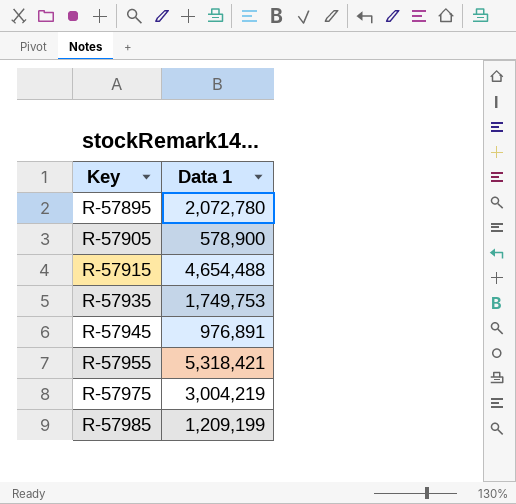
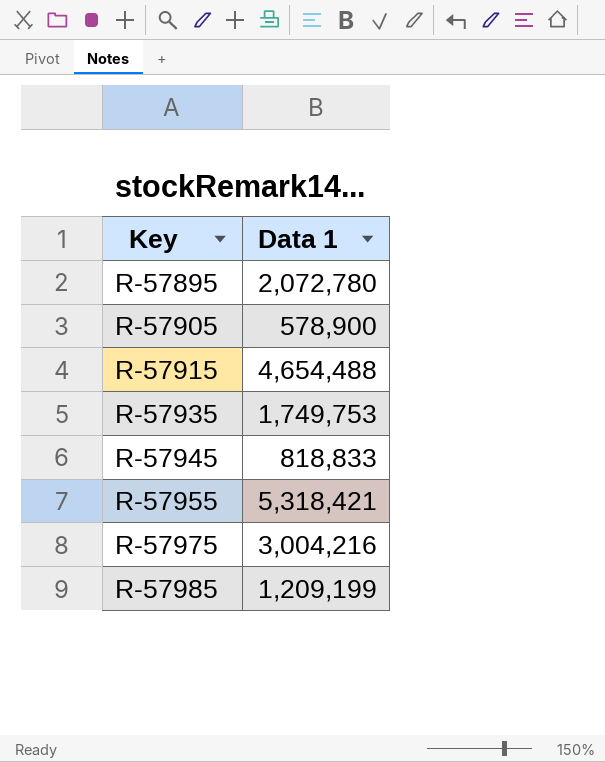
R-57945 | Data 1: 976,891 -> 818,833
R-57975 | Data 1: 3,004,219 -> 3,004,216

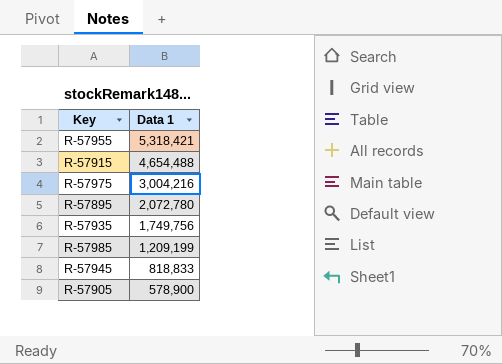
row order: Key ascending -> Data 1 descending
R-57935 | Data 1: 1,749,753 -> 1,749,756

